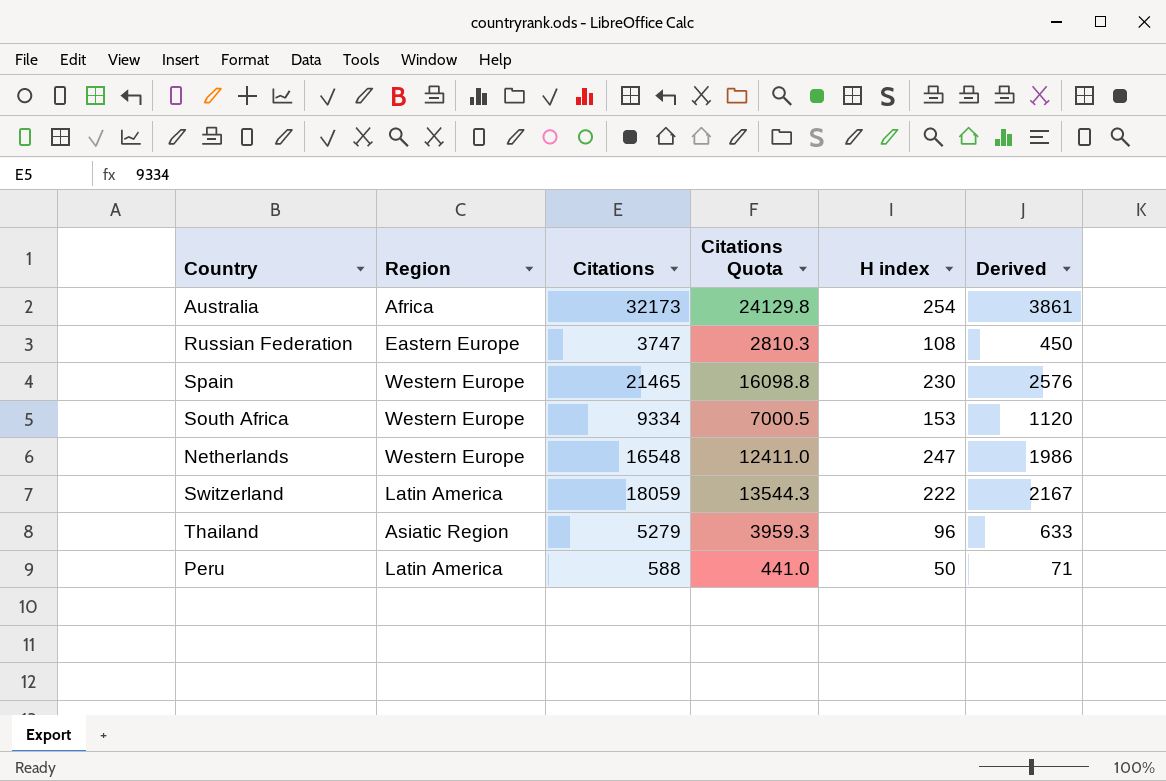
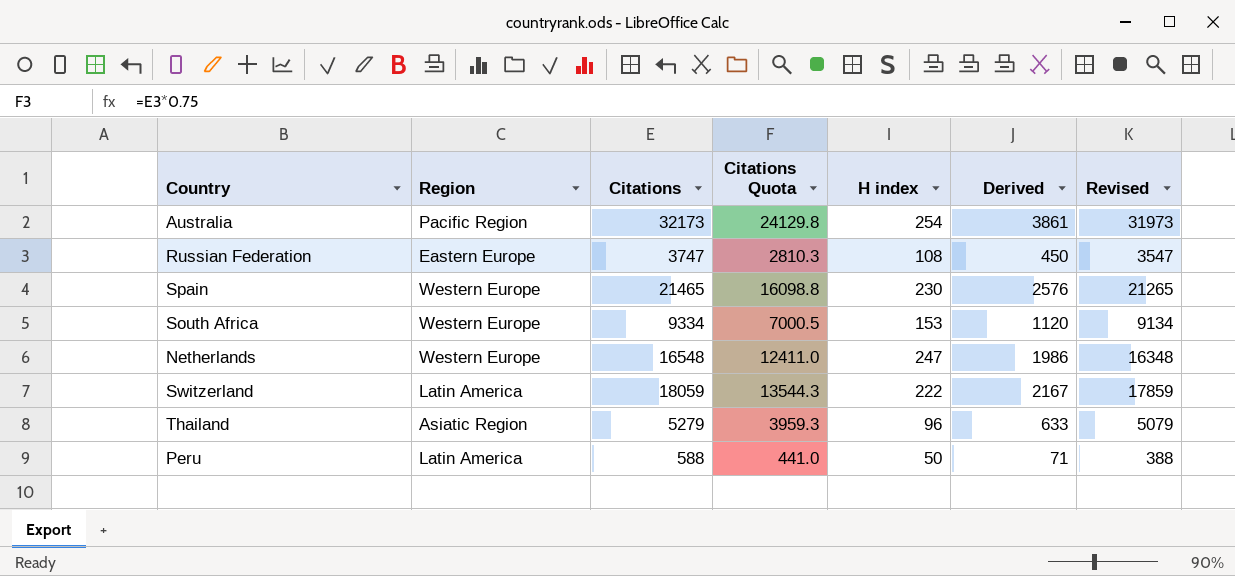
column Revised | formula: none -> [Citations] - 200
Australia | Region: Africa -> Pacific Region

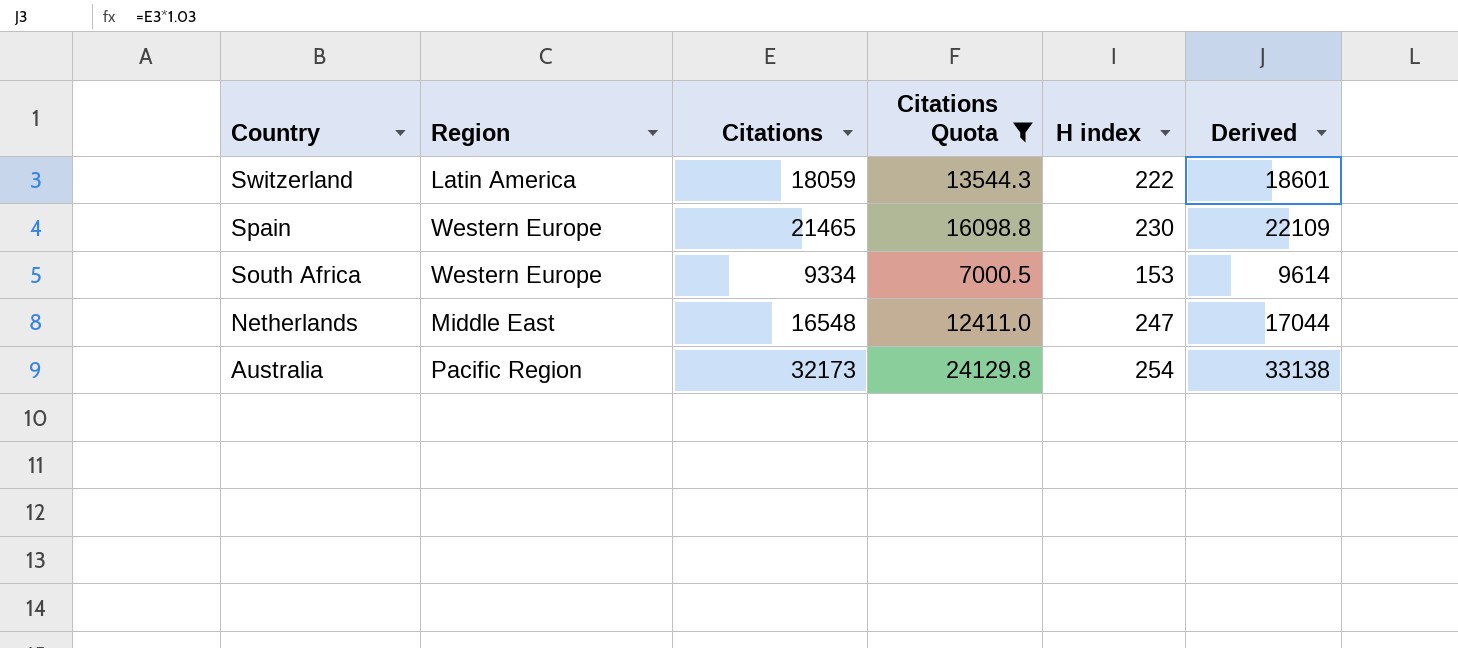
filter: none -> Citations Quota >= 7000.5
row order: none -> Country descending
column Revised | formula: [Citations] - 200 -> none
column Derived | formula: [Citations] * 0.12 -> [Citations] * 1.03
Netherlands | Region: Western Europe -> Middle East

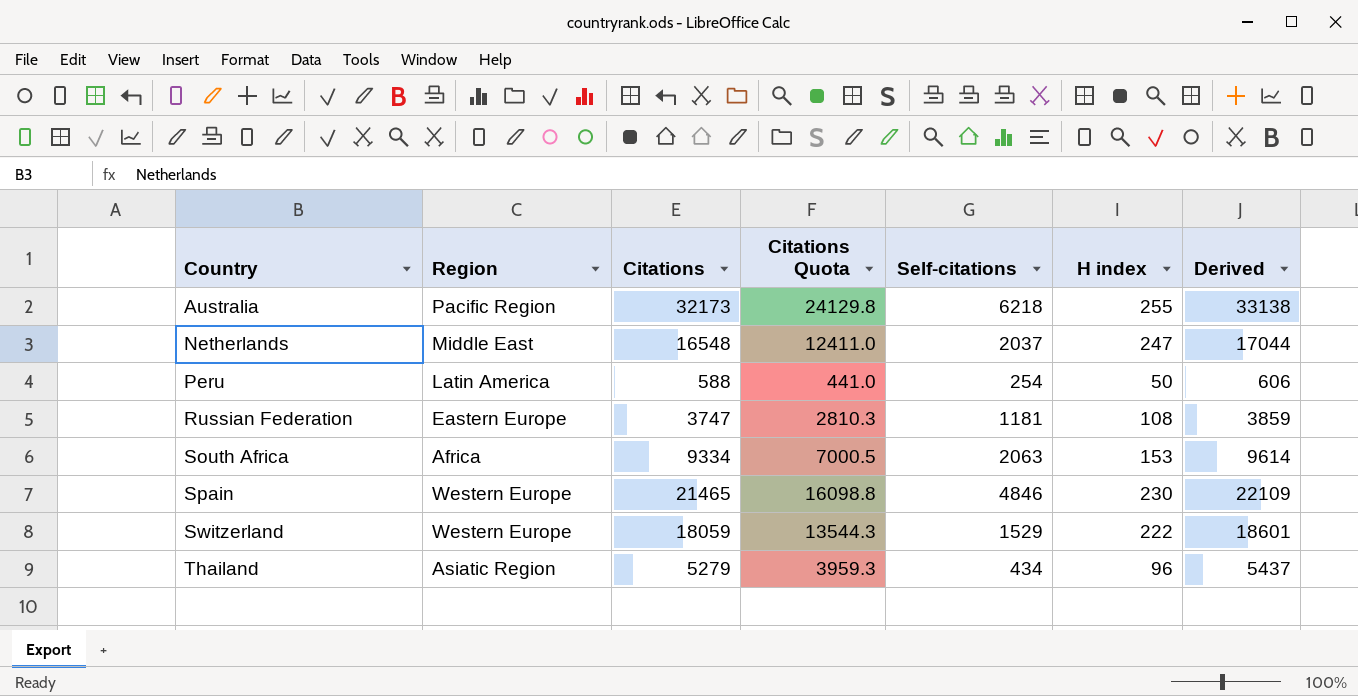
filter: Citations Quota >= 7000.5 -> none
row order: Country descending -> Country ascending
column Self-citations | position: none -> 5
Australia | H index: 254 -> 255
South Africa | Region: Western Europe -> Africa
Switzerland | Region: Latin America -> Western Europe

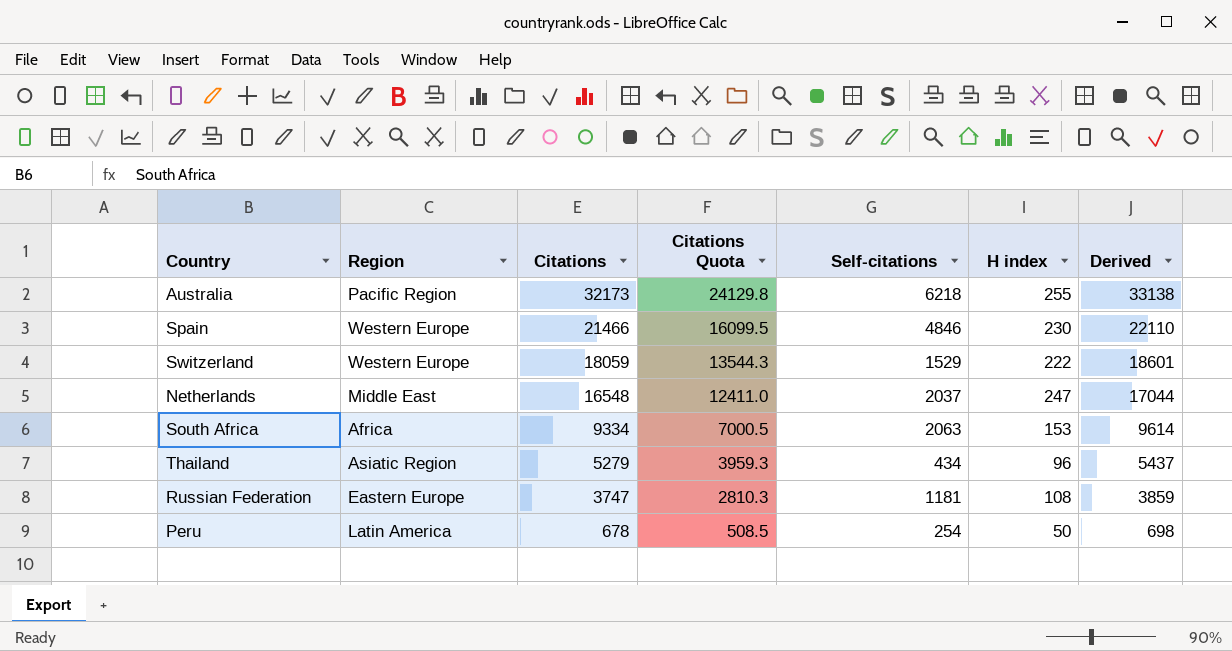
row order: Country ascending -> Citations descending
Spain | Citations: 21465 -> 21466
Spain | Citations Quota: 16098.8 -> 16099.5
Spain | Derived: 22109 -> 22110
Peru | Citations: 588 -> 678
Peru | Citations Quota: 441.0 -> 508.5
Peru | Derived: 606 -> 698

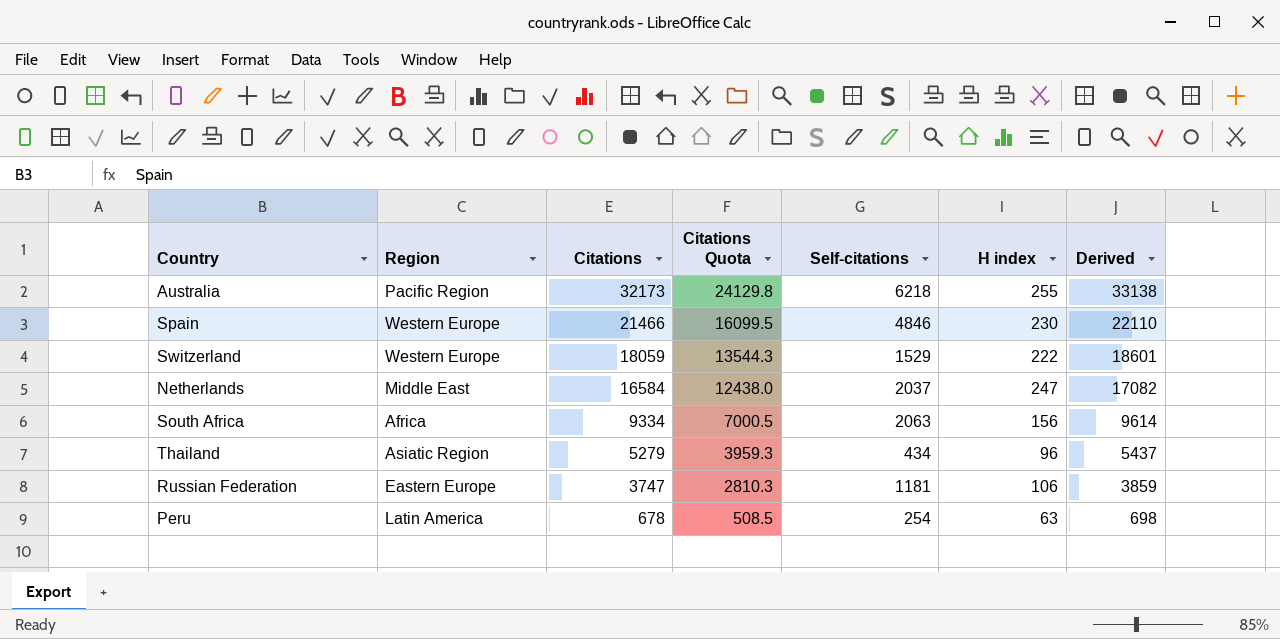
Netherlands | Citations: 16548 -> 16584
Netherlands | Citations Quota: 12411.0 -> 12438.0
Netherlands | Derived: 17044 -> 17082
South Africa | H index: 153 -> 156
Russian Federation | H index: 108 -> 106
Peru | H index: 50 -> 63

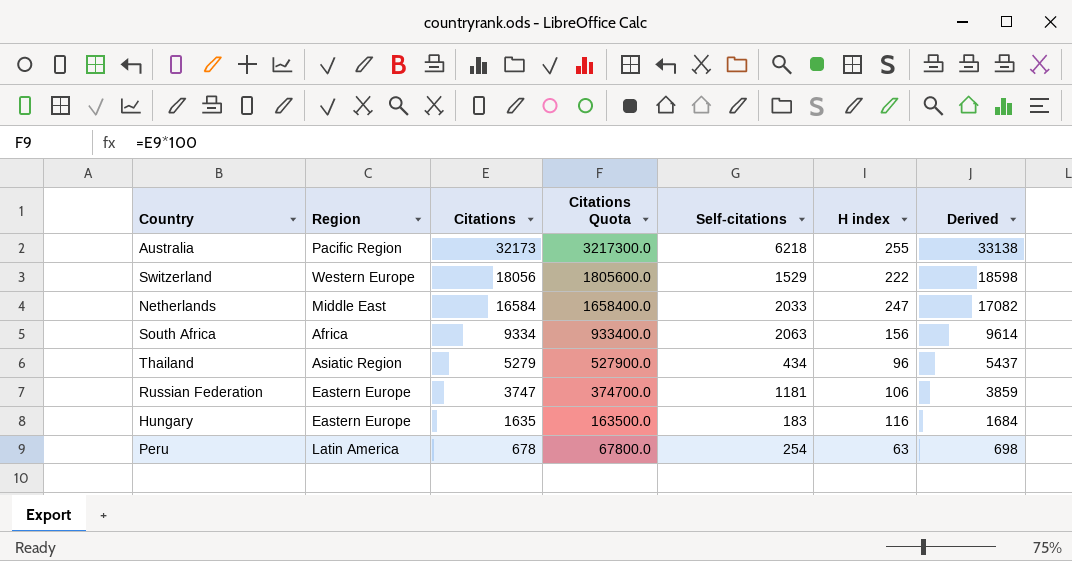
column Citations Quota | formula: [Citations] * 0.75 -> [Citations] * 100
row Spain: Western Europe | 21466 | 16099.5 | 4846 | 230 | 22110 -> none
Switzerland | Citations: 18059 -> 18056
Switzerland | Derived: 18601 -> 18598
Netherlands | Self-citations: 2037 -> 2033
row Hungary: none -> Eastern Europe | 1635 | 163500.0 | 183 | 116 | 1684

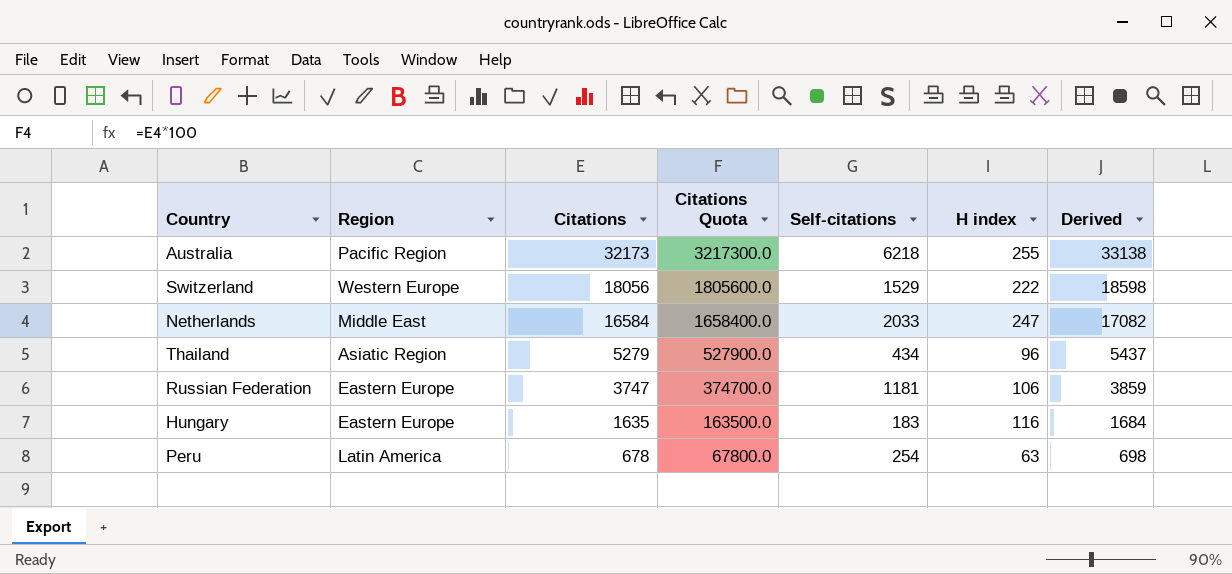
row South Africa: Africa | 9334 | 933400.0 | 2063 | 156 | 9614 -> none

